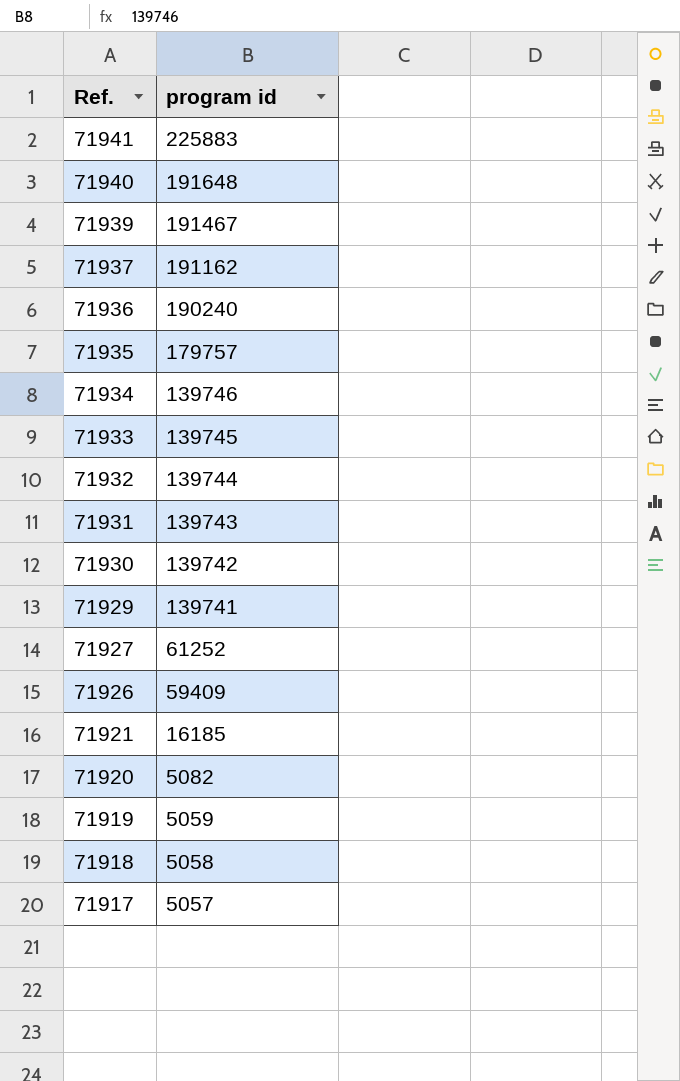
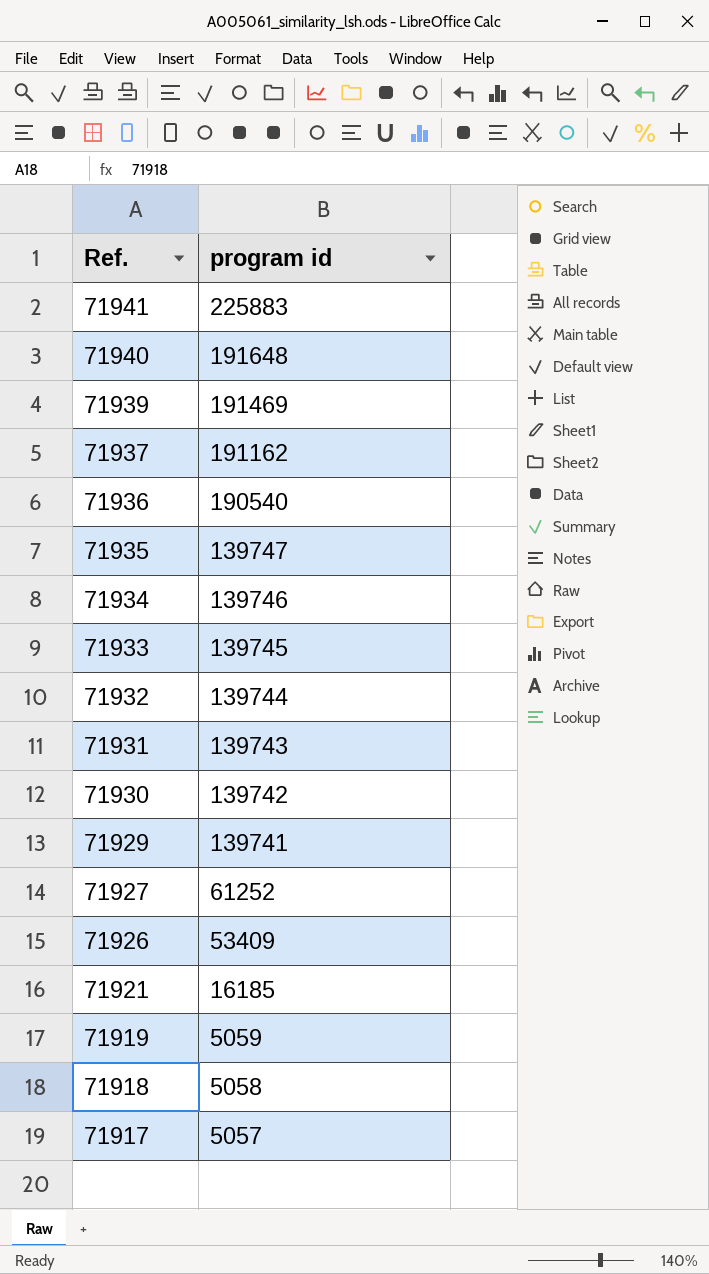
row 71920: 5082 -> none
71939 | program id: 191467 -> 191469
71936 | program id: 190240 -> 190540
71935 | program id: 179757 -> 139747
71926 | program id: 59409 -> 53409

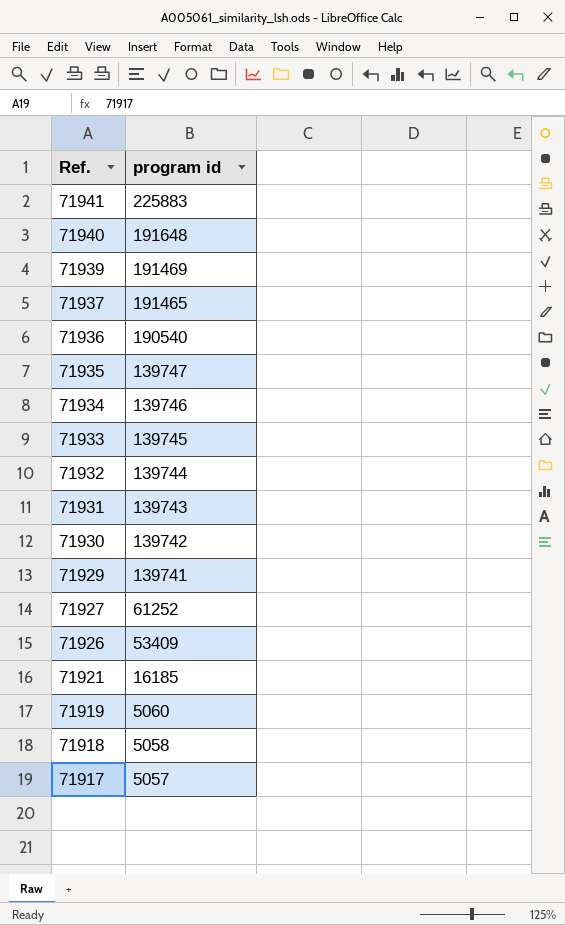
71937 | program id: 191162 -> 191465
71919 | program id: 5059 -> 5060

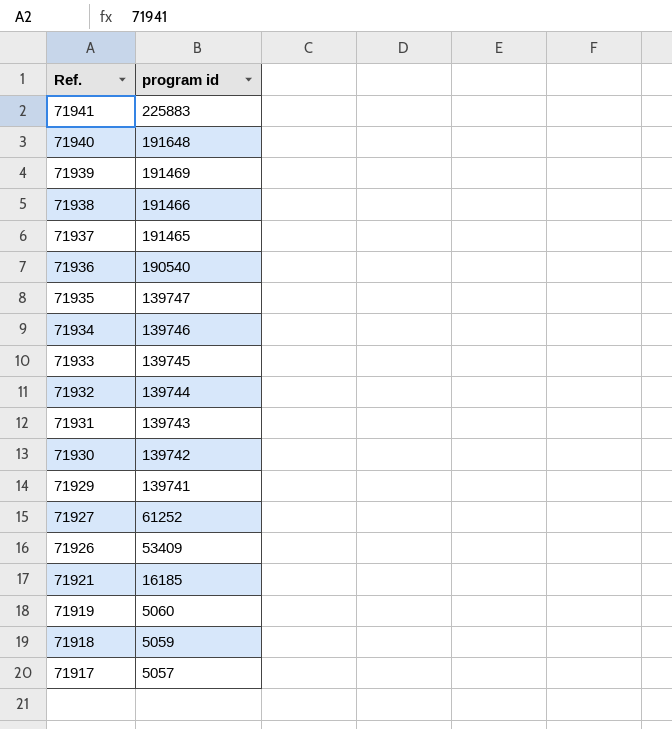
row 71938: none -> 191466
71918 | program id: 5058 -> 5059

